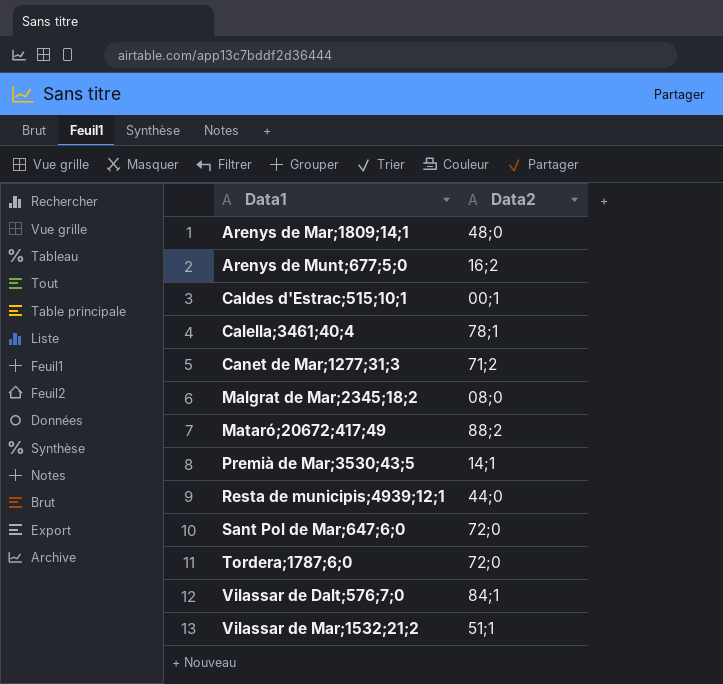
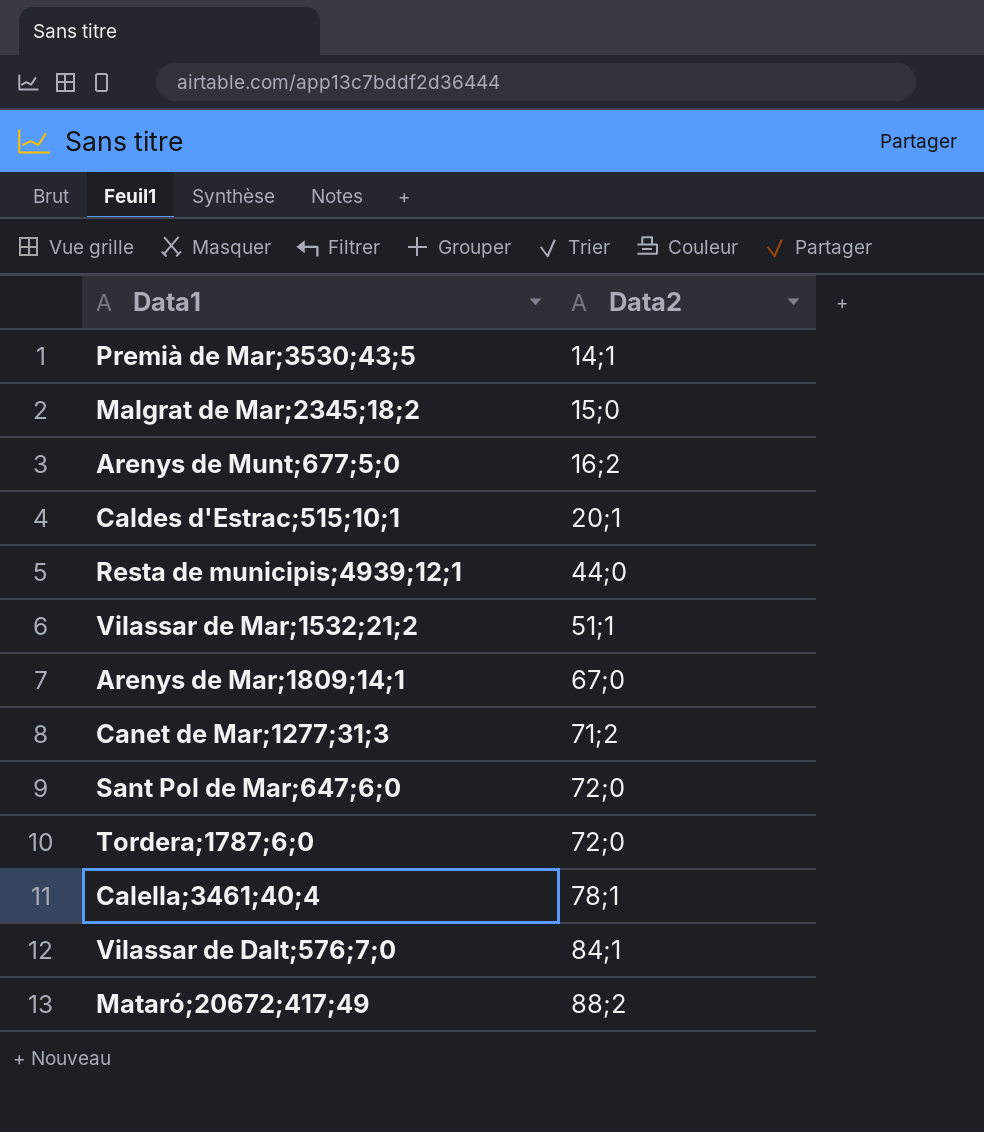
row order: Data1 ascending -> Data2 ascending
Malgrat de Mar;2345;18;2 | Data2: 08;0 -> 15;0
Caldes d'Estrac;515;10;1 | Data2: 00;1 -> 20;1
Arenys de Mar;1809;14;1 | Data2: 48;0 -> 67;0

